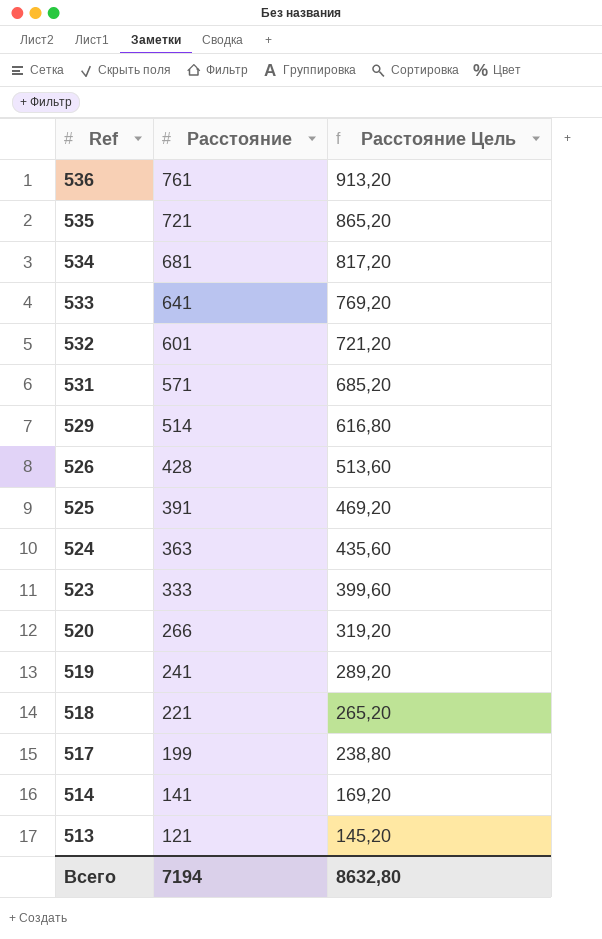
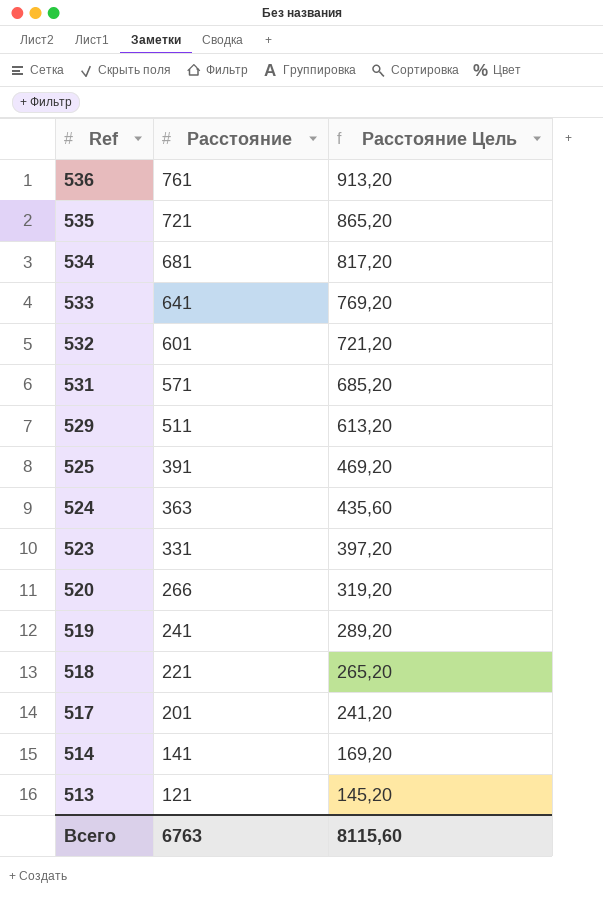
row 526: 428 | 513,60 -> none
529 | Расстояние: 514 -> 511
529 | Расстояние Цель: 616,80 -> 613,20
523 | Расстояние: 333 -> 331
523 | Расстояние Цель: 399,60 -> 397,20
517 | Расстояние: 199 -> 201
517 | Расстояние Цель: 238,80 -> 241,20
Всего | Расстояние: 7194 -> 6763
Всего | Расстояние Цель: 8632,80 -> 8115,60

